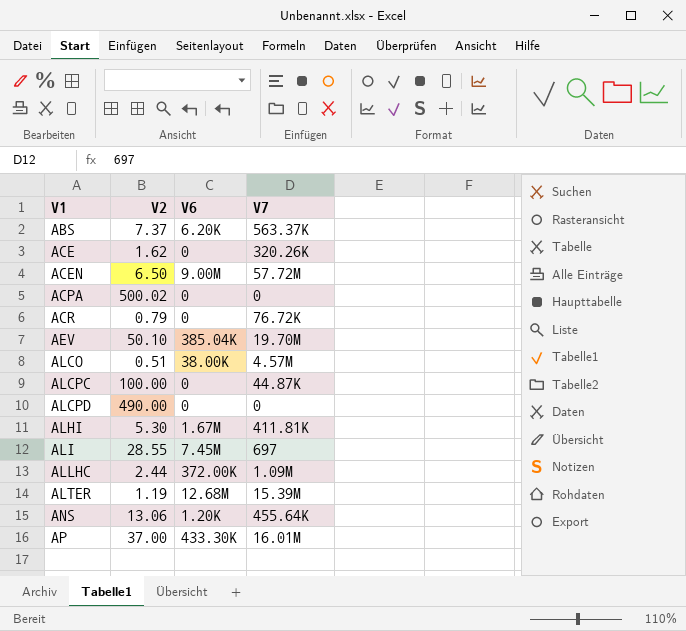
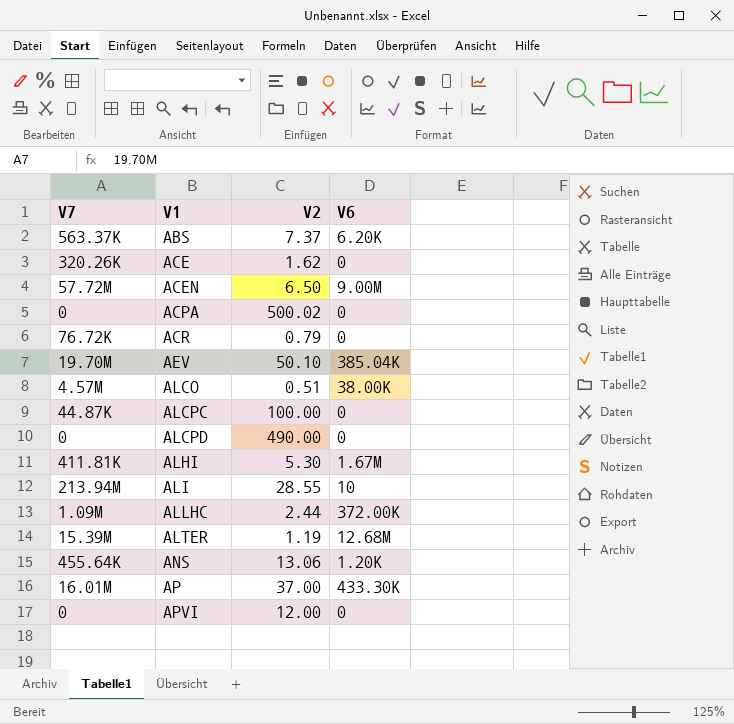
column V7 | position: 4 -> 1
ALI | V7: 697 -> 213.94M
ALI | V6: 7.45M -> 10
row APVI: none -> 0 | 12.00 | 0

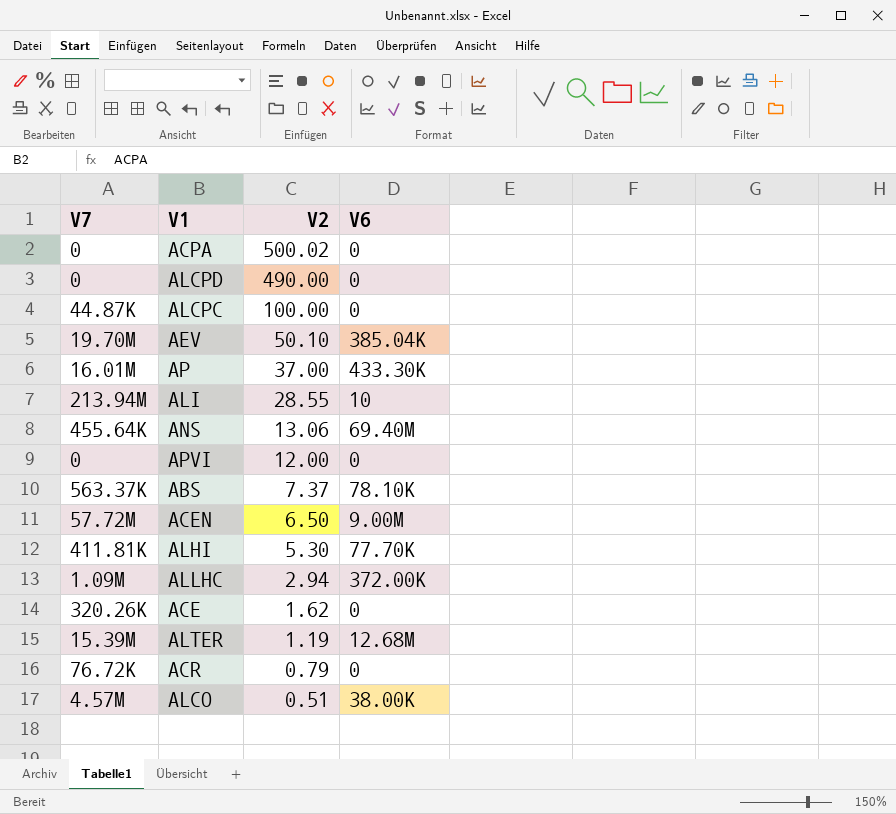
row order: V1 ascending -> V2 descending
ANS | V6: 1.20K -> 69.40M
ABS | V6: 6.20K -> 78.10K
ALHI | V6: 1.67M -> 77.70K
ALLHC | V2: 2.44 -> 2.94

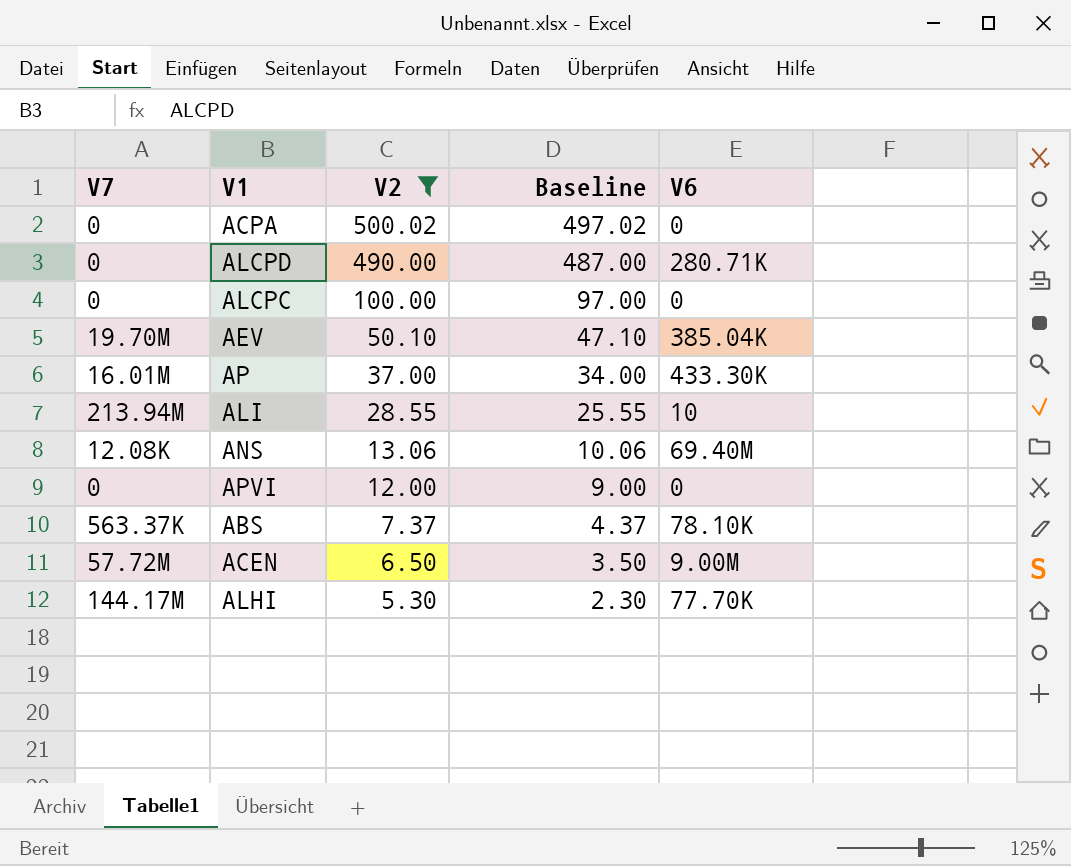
filter: none -> V2 >= 5.30
column Baseline | formula: none -> [V2] - 3
ALCPD | V6: 0 -> 280.71K
ALCPC | V7: 44.87K -> 0
ANS | V7: 455.64K -> 12.08K
ALHI | V7: 411.81K -> 144.17M

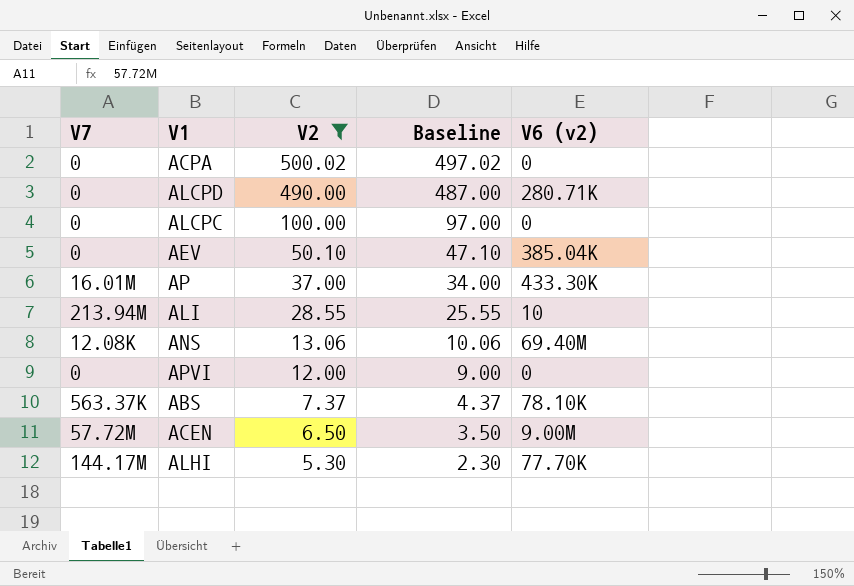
column name: V6 -> V6 (v2)
AEV | V7: 19.70M -> 0

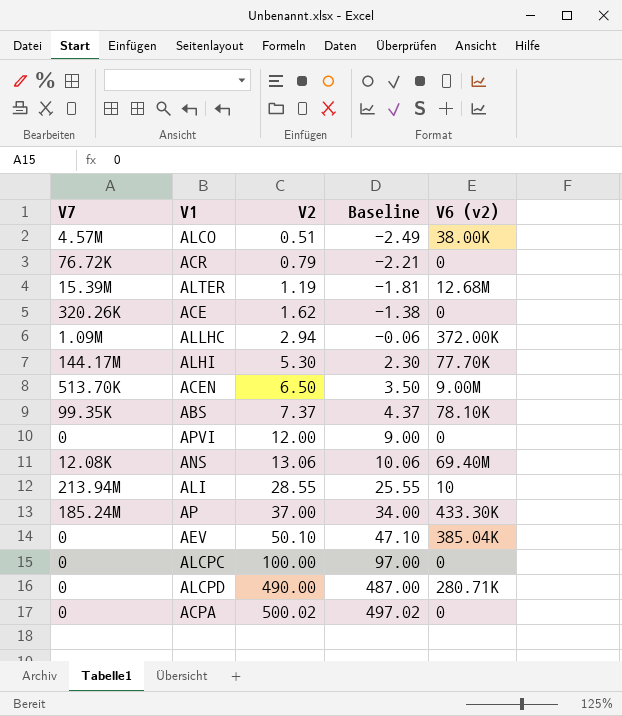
filter: V2 >= 5.30 -> none
row order: V2 descending -> V2 ascending
ACEN | V7: 57.72M -> 513.70K
ABS | V7: 563.37K -> 99.35K
AP | V7: 16.01M -> 185.24M

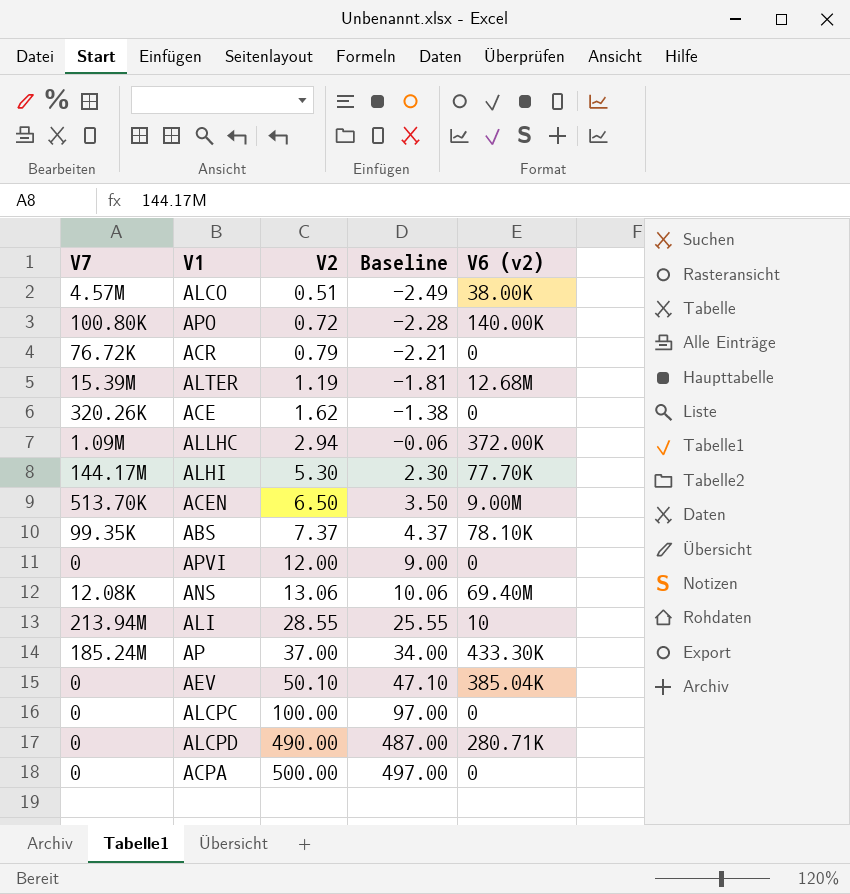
row APO: none -> 100.80K | 0.72 | -2.28 | 140.00K
ACPA | V2: 500.02 -> 500.00
ACPA | Baseline: 497.02 -> 497.00

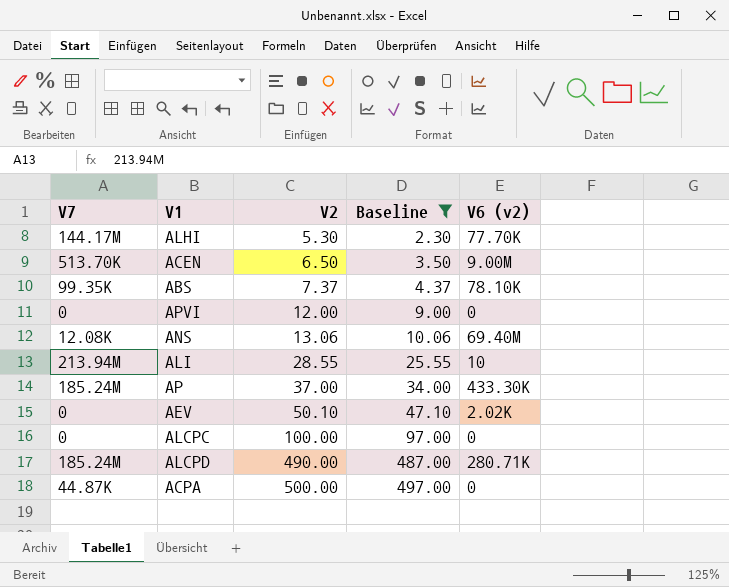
filter: none -> Baseline >= 2.30
AEV | V6 (v2): 385.04K -> 2.02K
ALCPD | V7: 0 -> 185.24M
ACPA | V7: 0 -> 44.87K

